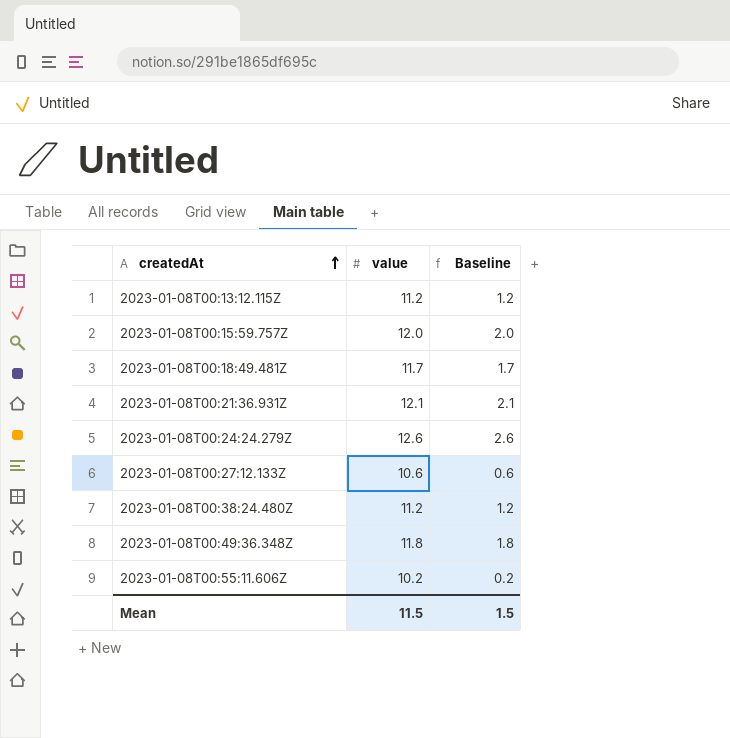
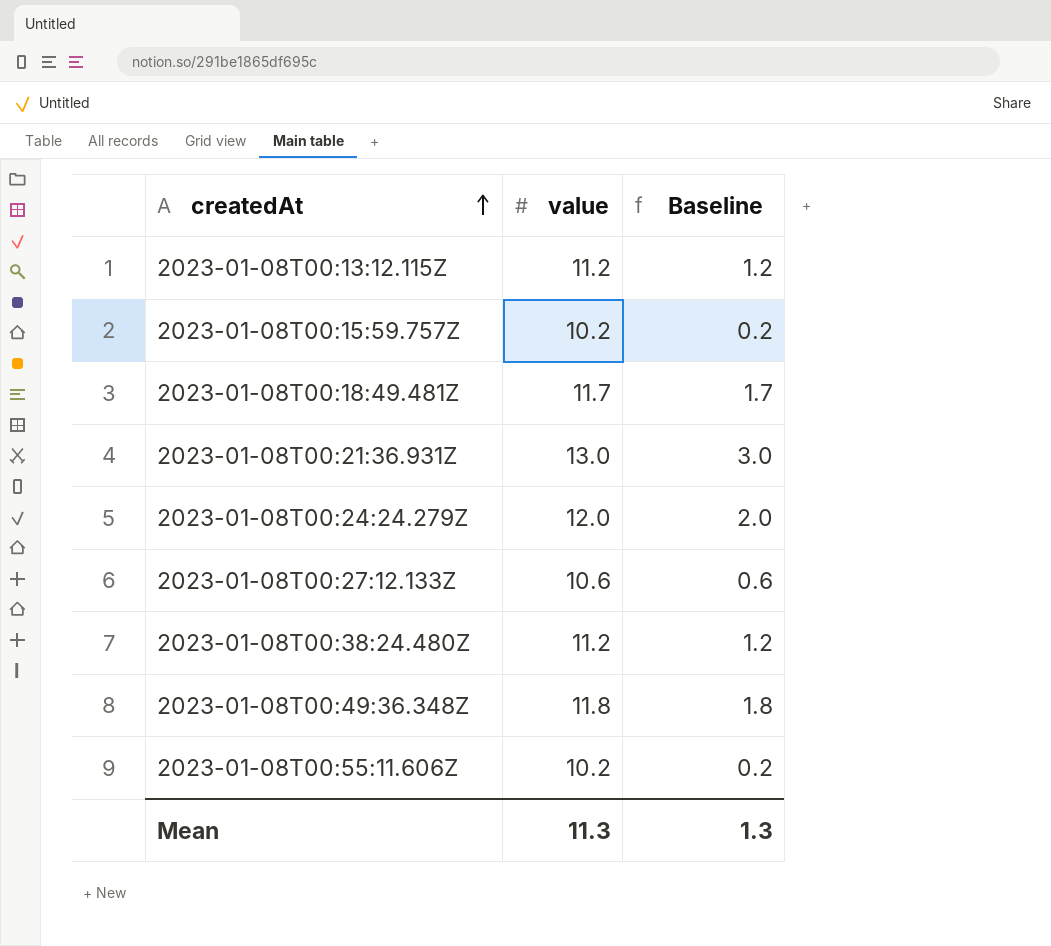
2023-01-08T00:15:59.757Z | value: 12.0 -> 10.2
2023-01-08T00:15:59.757Z | Baseline: 2.0 -> 0.2
2023-01-08T00:21:36.931Z | value: 12.1 -> 13.0
2023-01-08T00:21:36.931Z | Baseline: 2.1 -> 3.0
2023-01-08T00:24:24.279Z | value: 12.6 -> 12.0
2023-01-08T00:24:24.279Z | Baseline: 2.6 -> 2.0
Mean | value: 11.5 -> 11.3
Mean | Baseline: 1.5 -> 1.3

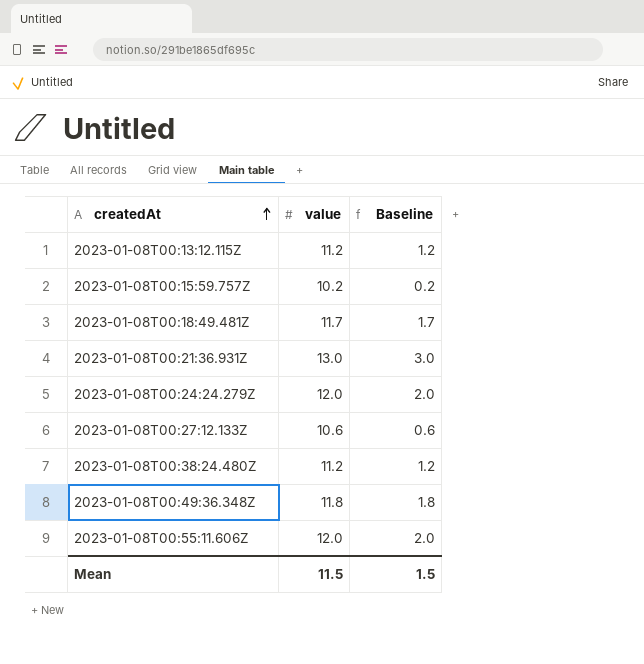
2023-01-08T00:55:11.606Z | value: 10.2 -> 12.0
2023-01-08T00:55:11.606Z | Baseline: 0.2 -> 2.0
Mean | value: 11.3 -> 11.5
Mean | Baseline: 1.3 -> 1.5

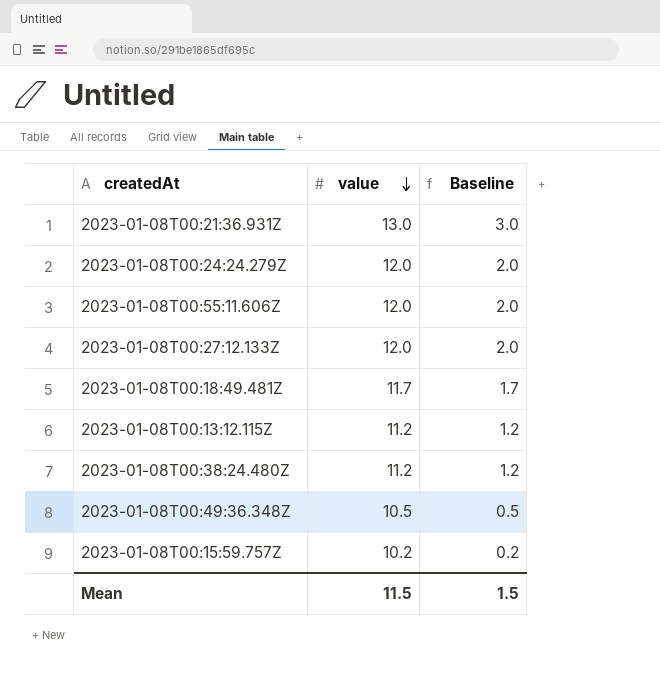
row order: createdAt ascending -> value descending
2023-01-08T00:27:12.133Z | value: 10.6 -> 12.0
2023-01-08T00:27:12.133Z | Baseline: 0.6 -> 2.0
2023-01-08T00:49:36.348Z | value: 11.8 -> 10.5
2023-01-08T00:49:36.348Z | Baseline: 1.8 -> 0.5

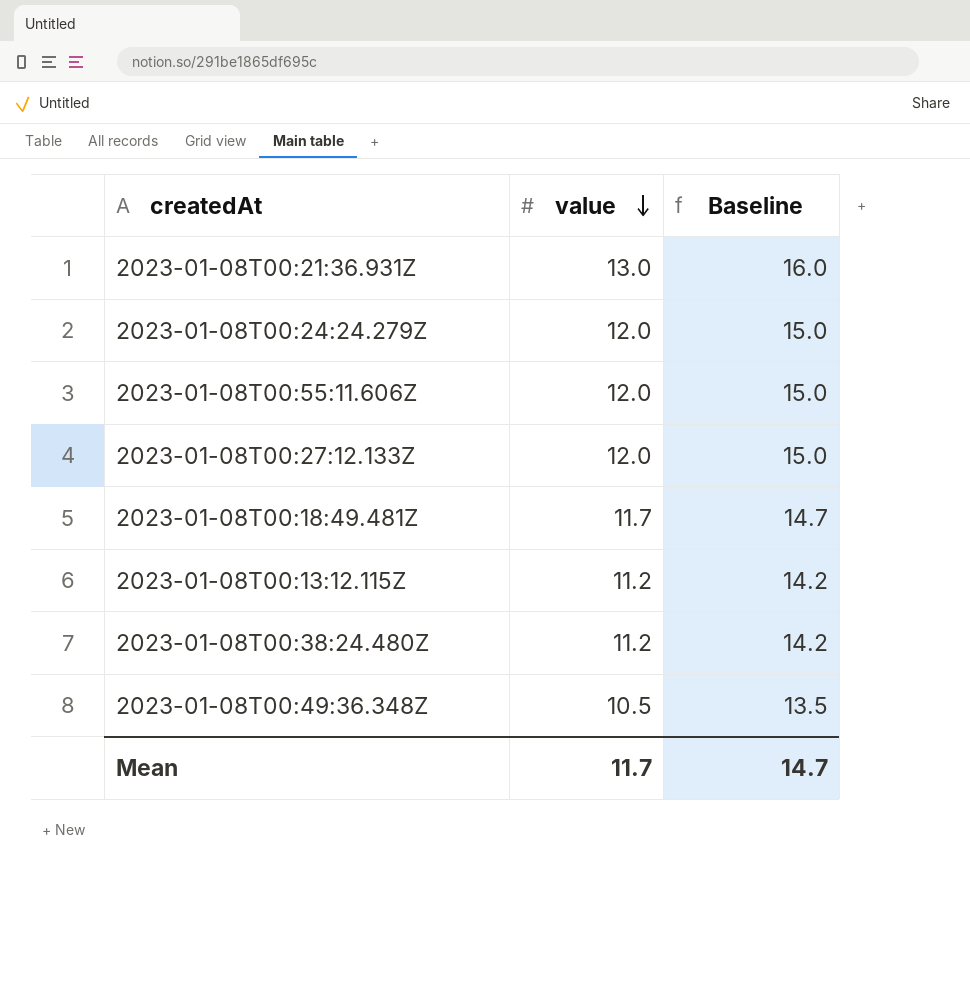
column Baseline | formula: [value] - 10 -> [value] + 3
row 2023-01-08T00:15:59.757Z: 10.2 | 0.2 -> none
Mean | value: 11.5 -> 11.7
Mean | Baseline: 1.5 -> 14.7

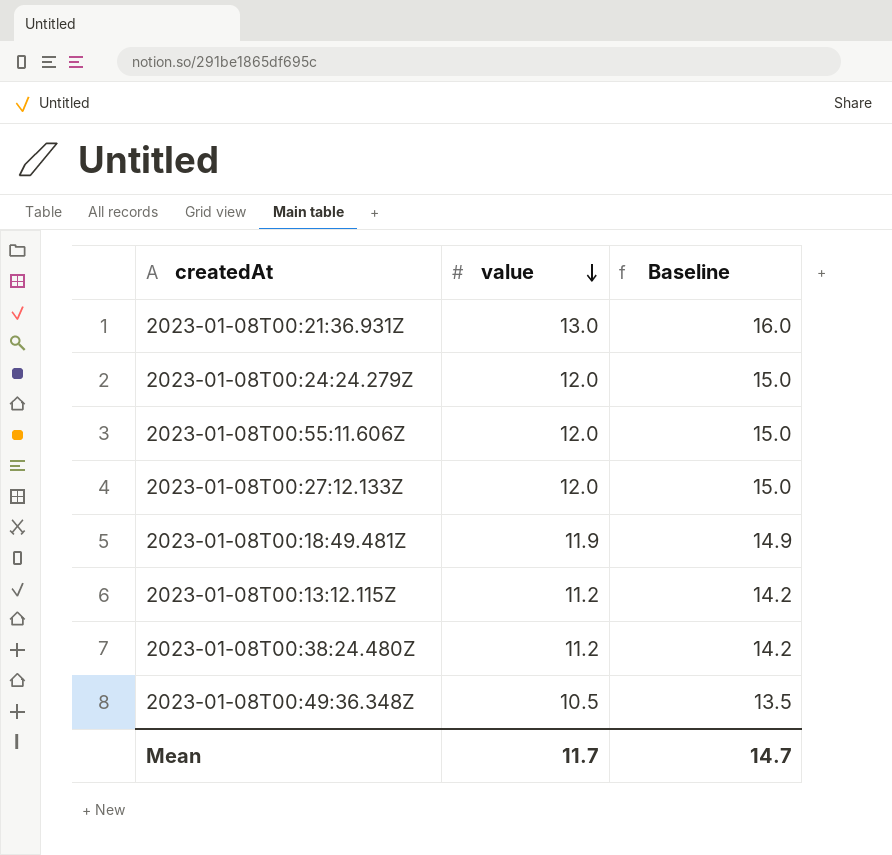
2023-01-08T00:18:49.481Z | value: 11.7 -> 11.9
2023-01-08T00:18:49.481Z | Baseline: 14.7 -> 14.9

